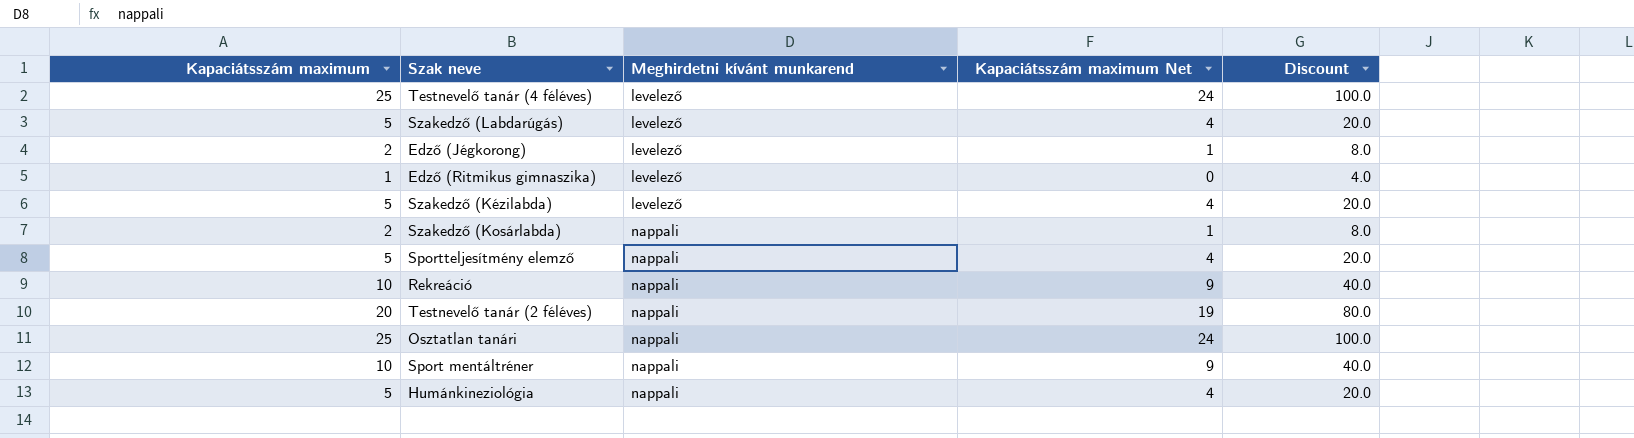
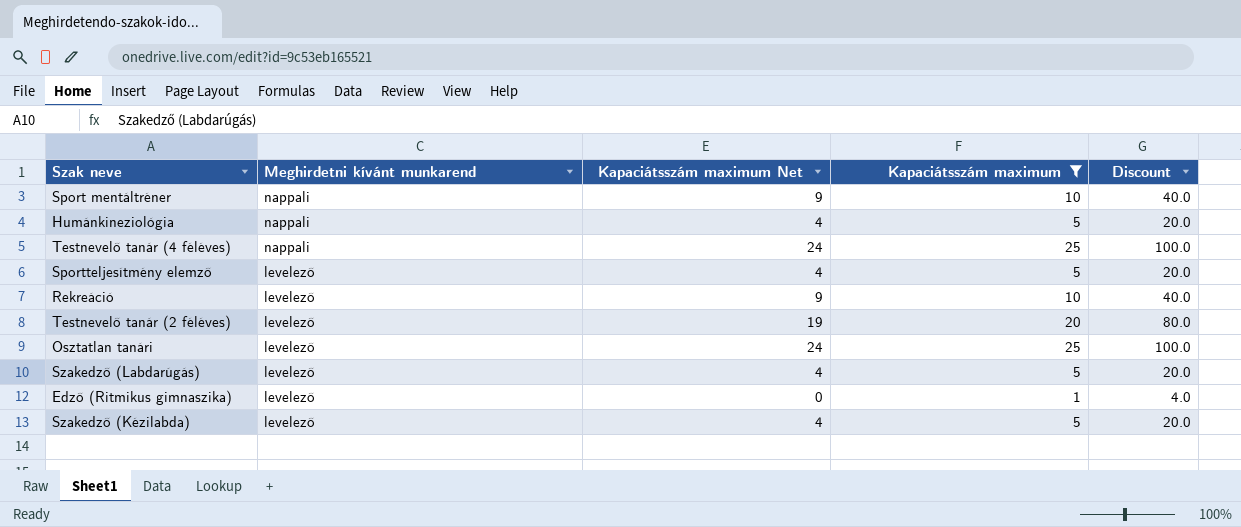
filter: none -> Kapaciátsszám maximum != 2
row order: Meghirdetni kívánt munkarend ascending -> Meghirdetni kívánt munkarend descending
column Kapaciátsszám maximum | position: 1 -> 4
Testnevelő tanár (4 féléves) | Meghirdetni kívánt munkarend: levelező -> nappali
Sportteljesítmény elemző | Meghirdetni kívánt munkarend: nappali -> levelező
Rekreáció | Meghirdetni kívánt munkarend: nappali -> levelező
Testnevelő tanár (2 féléves) | Meghirdetni kívánt munkarend: nappali -> levelező
Osztatlan tanári | Meghirdetni kívánt munkarend: nappali -> levelező

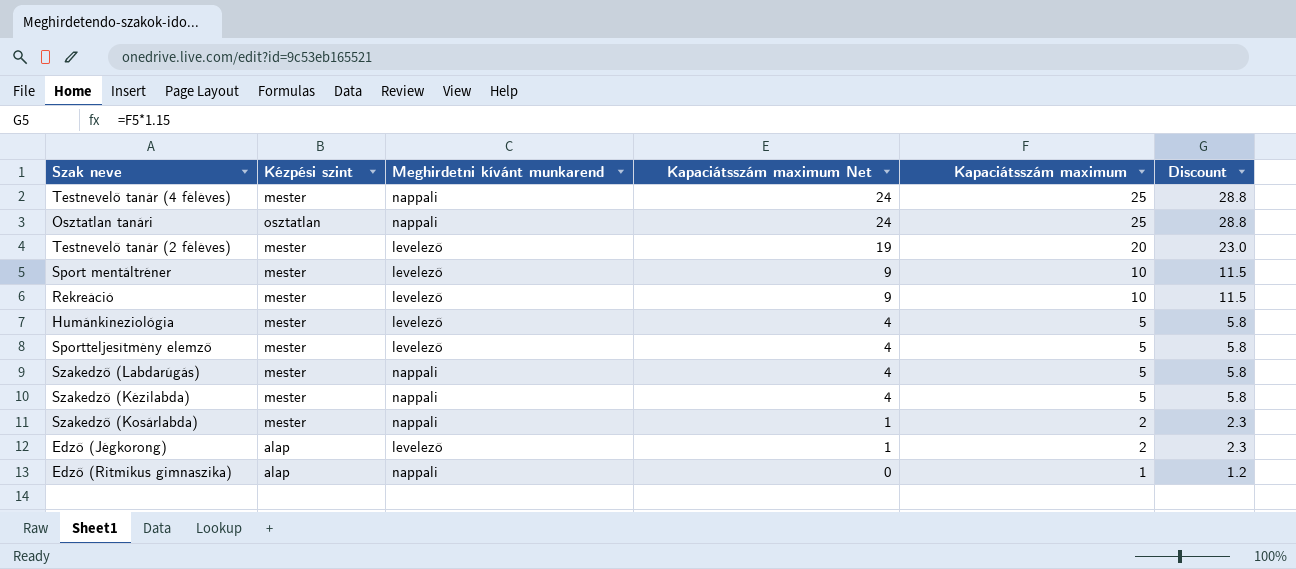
filter: Kapaciátsszám maximum != 2 -> none
row order: Meghirdetni kívánt munkarend descending -> Kapaciátsszám maximum Net descending
column Kézpési szint | position: none -> 2
column Discount | formula: [Kapaciátsszám maximum] * 4 -> [Kapaciátsszám maximum] * 1.15
Osztatlan tanári | Meghirdetni kívánt munkarend: levelező -> nappali
Sport mentáltréner | Meghirdetni kívánt munkarend: nappali -> levelező
Humánkineziológia | Meghirdetni kívánt munkarend: nappali -> levelező
Szakedző (Labdarúgás) | Meghirdetni kívánt munkarend: levelező -> nappali
Szakedző (Kézilabda) | Meghirdetni kívánt munkarend: levelező -> nappali
Edző (Ritmikus gimnaszika) | Meghirdetni kívánt munkarend: levelező -> nappali

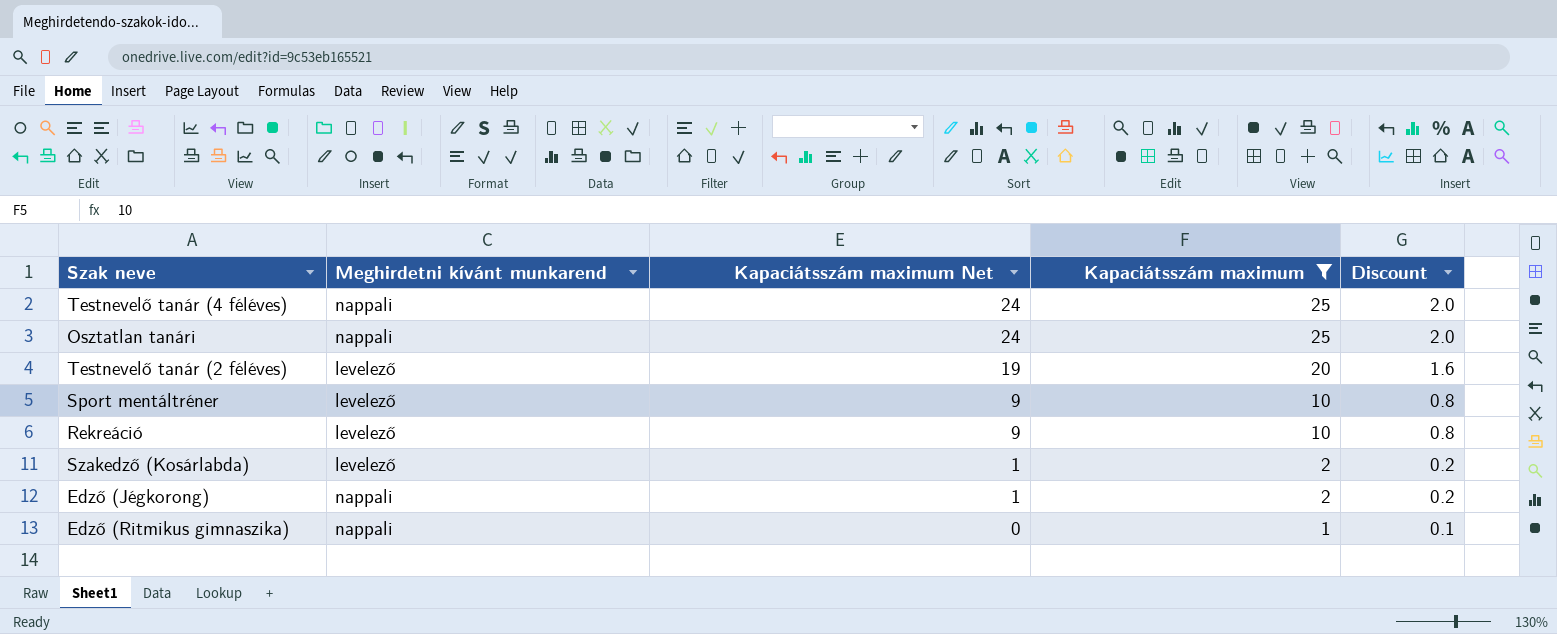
filter: none -> Kapaciátsszám maximum != 5
column Kézpési szint | position: 2 -> none
column Discount | formula: [Kapaciátsszám maximum] * 1.15 -> [Kapaciátsszám maximum] * 0.08
Szakedző (Kosárlabda) | Meghirdetni kívánt munkarend: nappali -> levelező
Edző (Jégkorong) | Meghirdetni kívánt munkarend: levelező -> nappali

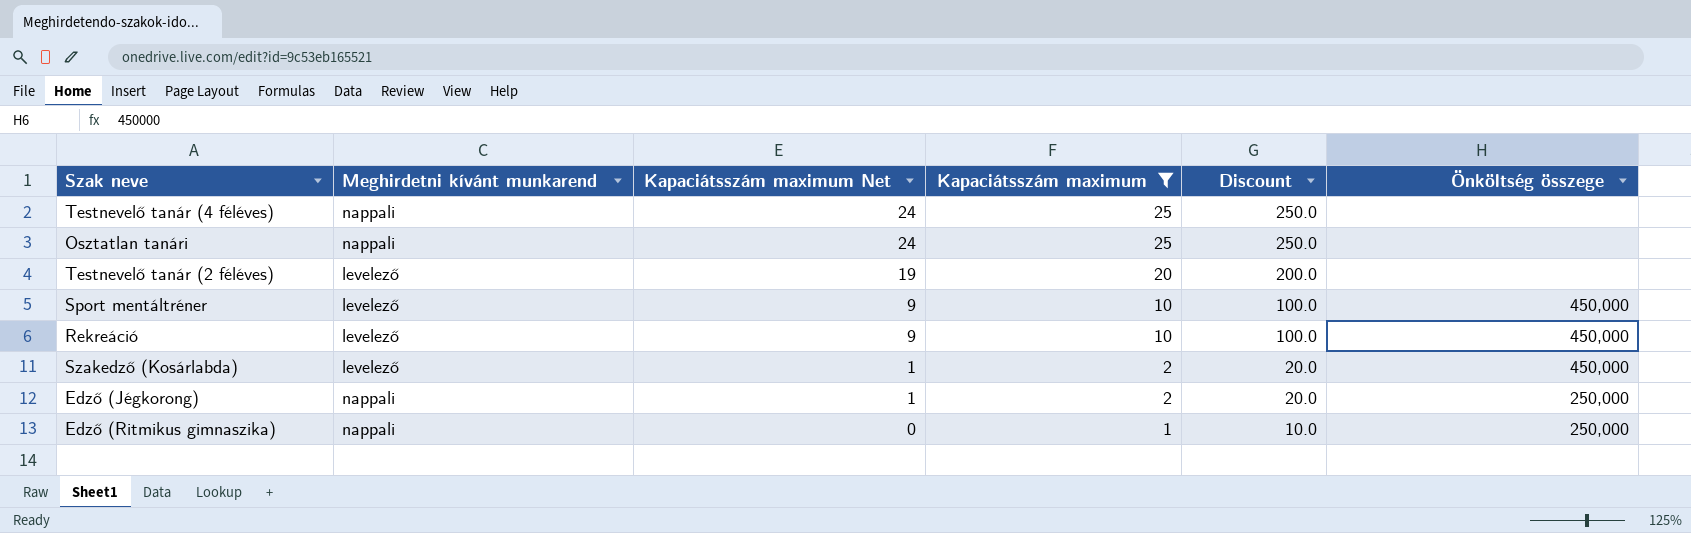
column Discount | formula: [Kapaciátsszám maximum] * 0.08 -> [Kapaciátsszám maximum] * 10
column Önköltség összege | position: none -> 6

